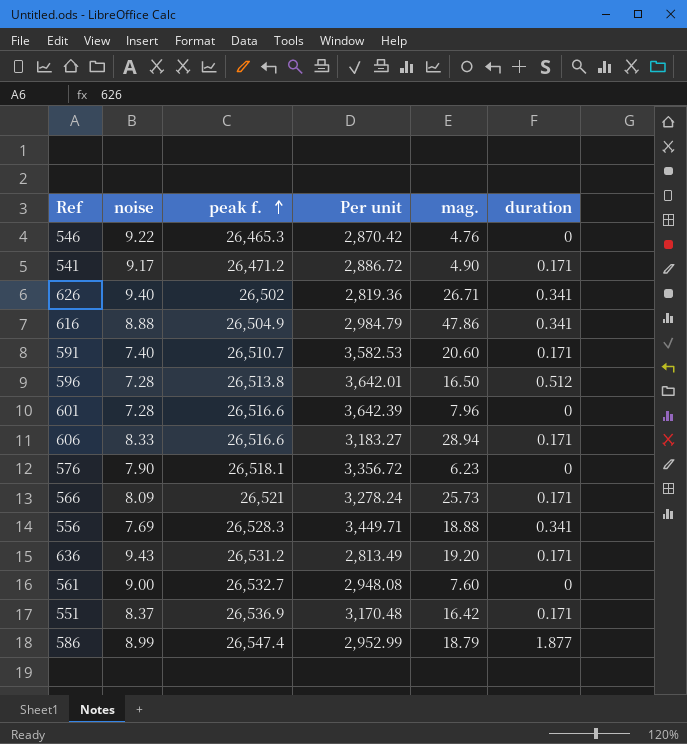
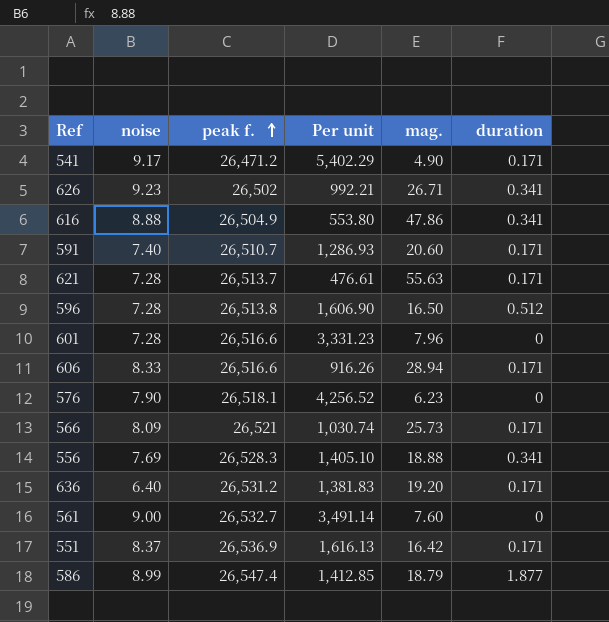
column Per unit | formula: [peak f.] / [noise] -> [peak f.] / [mag.]
row 546: 9.22 | 26,465.3 | 2,870.42 | 4.76 | 0 -> none
626 | noise: 9.40 -> 9.23
row 621: none -> 7.28 | 26,513.7 | 476.61 | 55.63 | 0.171
636 | noise: 9.43 -> 6.40

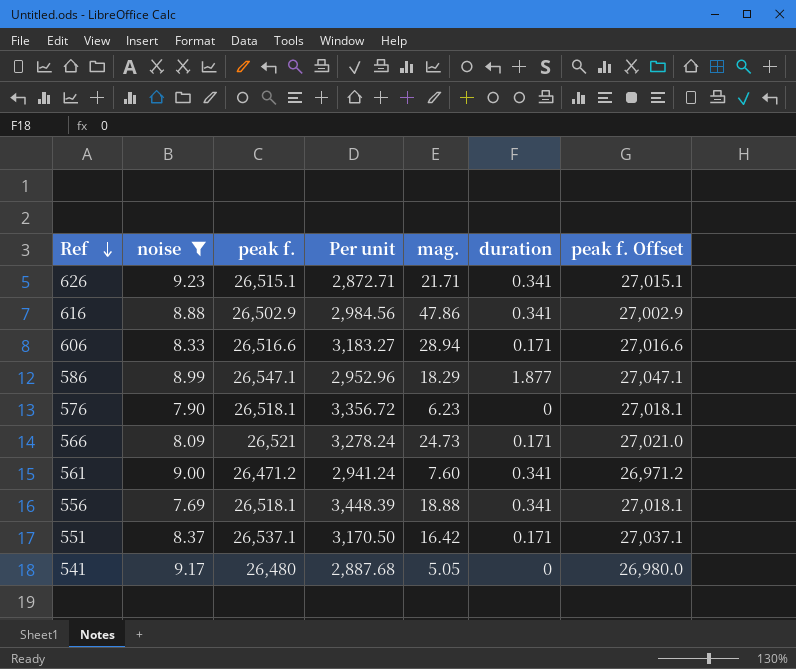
filter: none -> noise >= 7.69
row order: peak f. ascending -> Ref descending
column Per unit | formula: [peak f.] / [mag.] -> [peak f.] / [noise]
column peak f. Offset | formula: none -> [peak f.] + 500
626 | peak f.: 26,502 -> 26,515.1
626 | mag.: 26.71 -> 21.71
616 | peak f.: 26,504.9 -> 26,502.9
586 | peak f.: 26,547.4 -> 26,547.1
586 | mag.: 18.79 -> 18.29
566 | mag.: 25.73 -> 24.73
561 | peak f.: 26,532.7 -> 26,471.2
561 | duration: 0 -> 0.341
556 | peak f.: 26,528.3 -> 26,518.1
551 | peak f.: 26,536.9 -> 26,537.1
541 | peak f.: 26,471.2 -> 26,480
541 | mag.: 4.90 -> 5.05
541 | duration: 0.171 -> 0

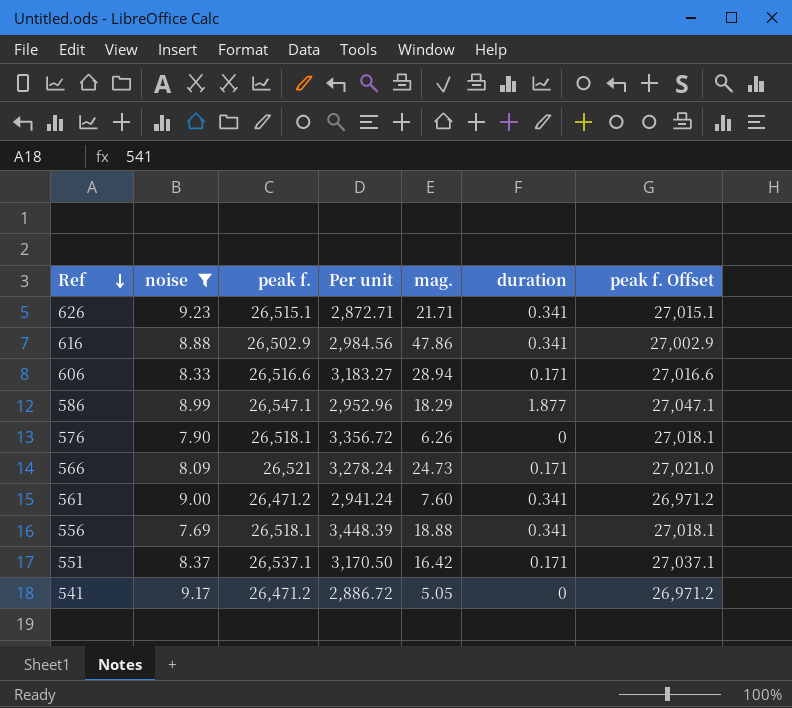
576 | mag.: 6.23 -> 6.26
541 | peak f.: 26,480 -> 26,471.2
541 | Per unit: 2,887.68 -> 2,886.72
541 | peak f. Offset: 26,980.0 -> 26,971.2

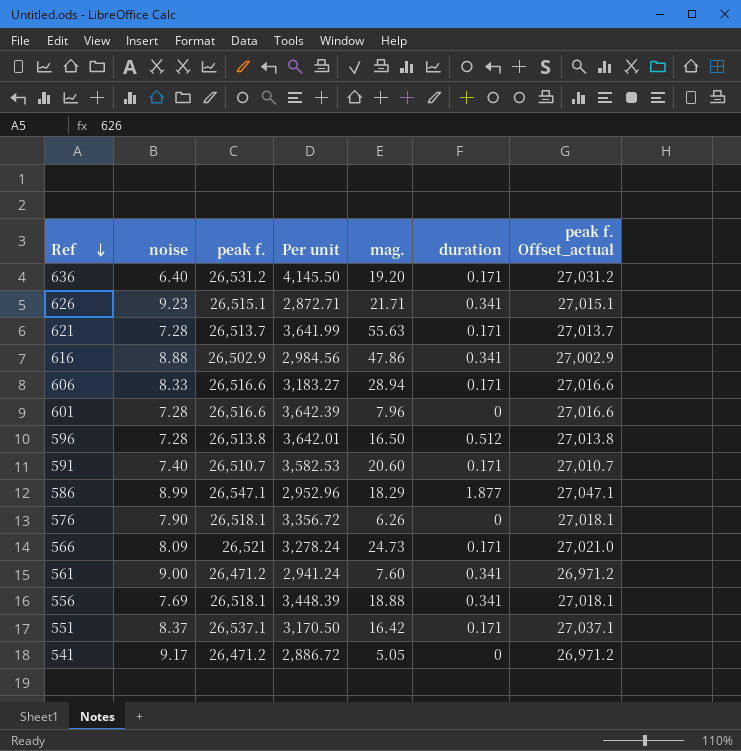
filter: noise >= 7.69 -> none
column name: peak f. Offset -> peak f. Offset_actual

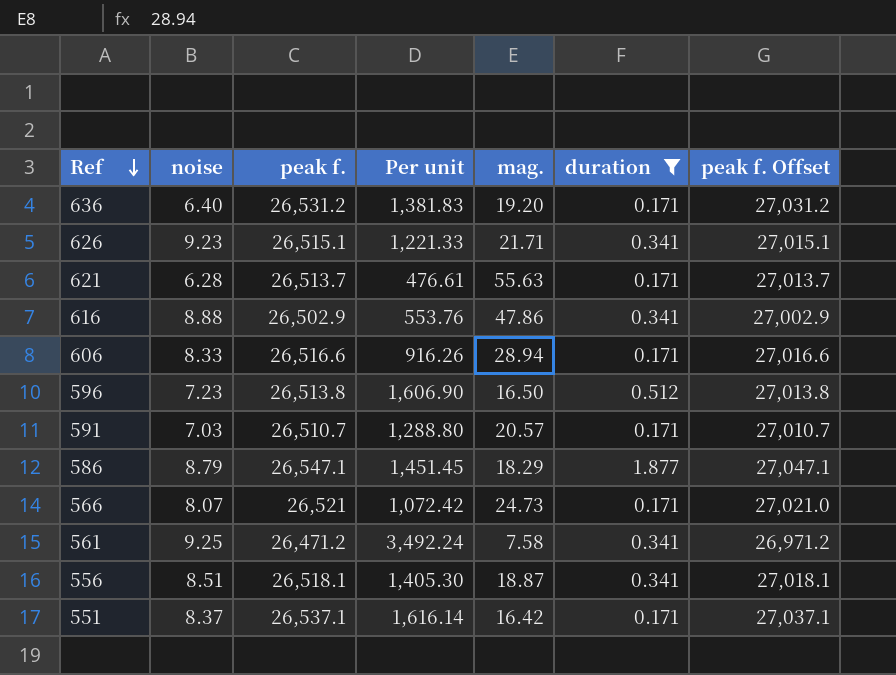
filter: none -> duration != 0
column Per unit | formula: [peak f.] / [noise] -> [peak f.] / [mag.]
column name: peak f. Offset_actual -> peak f. Offset
621 | noise: 7.28 -> 6.28
596 | noise: 7.28 -> 7.23
591 | noise: 7.40 -> 7.03
591 | mag.: 20.60 -> 20.57
586 | noise: 8.99 -> 8.79
566 | noise: 8.09 -> 8.07
561 | noise: 9.00 -> 9.25
561 | mag.: 7.60 -> 7.58
556 | noise: 7.69 -> 8.51
556 | mag.: 18.88 -> 18.87

